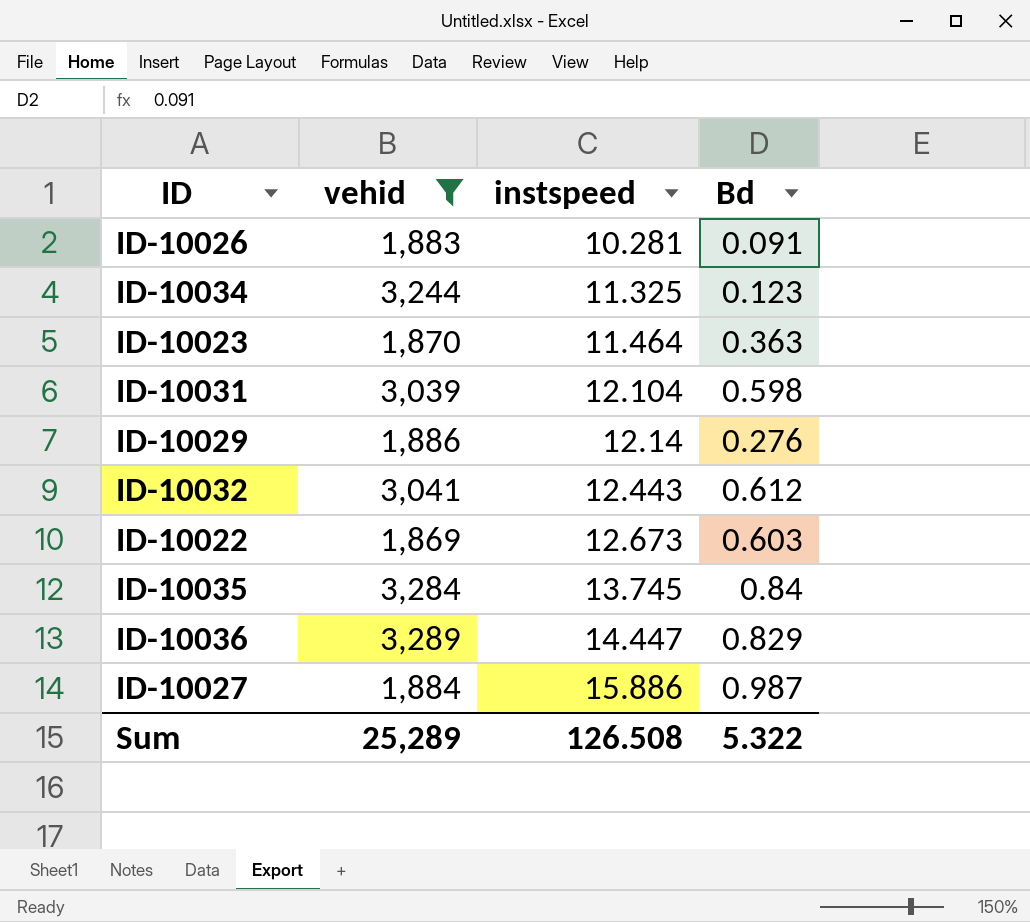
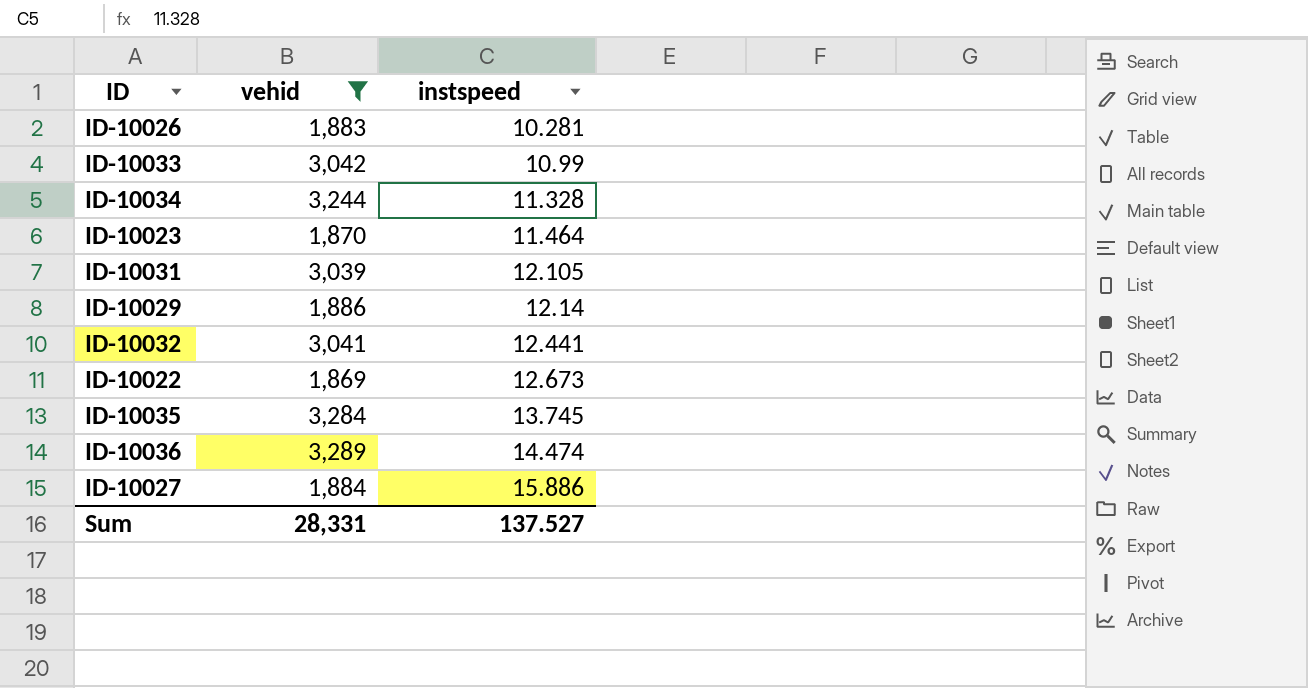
column Bd | position: 4 -> none
row ID-10033: none -> 3,042 | 10.99
ID-10034 | instspeed: 11.325 -> 11.328
ID-10031 | instspeed: 12.104 -> 12.105
ID-10032 | instspeed: 12.443 -> 12.441
ID-10036 | instspeed: 14.447 -> 14.474
Sum | vehid: 25,289 -> 28,331
Sum | instspeed: 126.508 -> 137.527

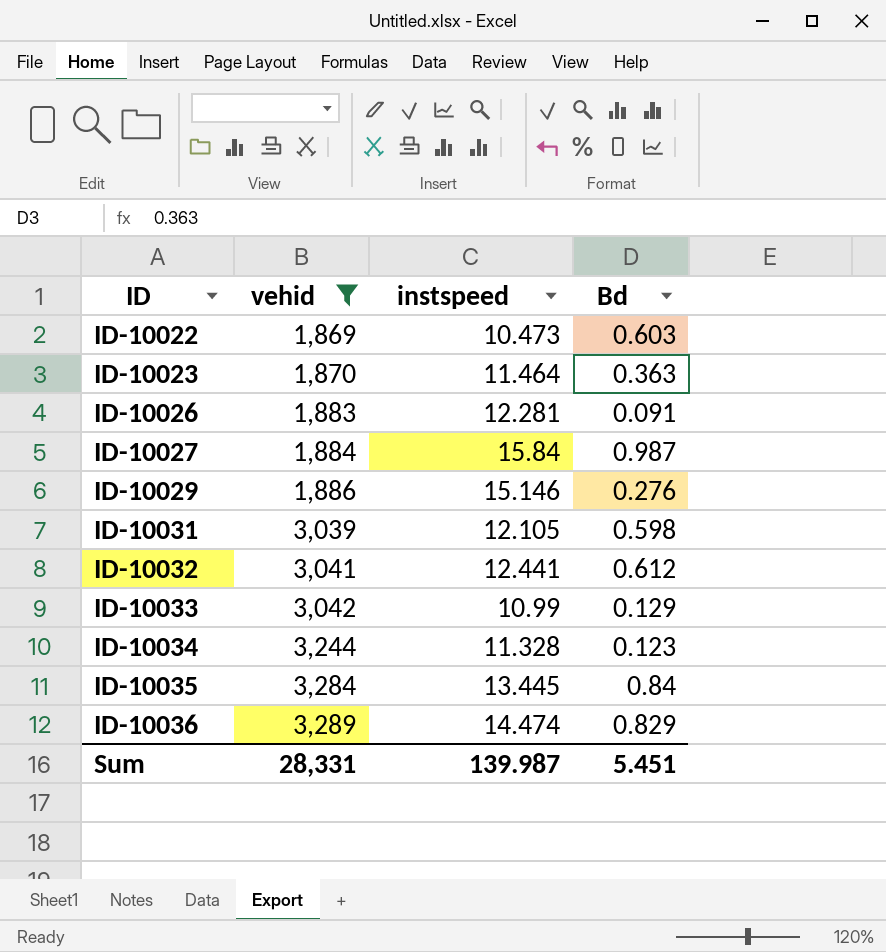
row order: instspeed ascending -> ID ascending
column Bd | position: none -> 4
ID-10022 | instspeed: 12.673 -> 10.473
ID-10026 | instspeed: 10.281 -> 12.281
ID-10027 | instspeed: 15.886 -> 15.84
ID-10029 | instspeed: 12.14 -> 15.146
ID-10035 | instspeed: 13.745 -> 13.445
Sum | instspeed: 137.527 -> 139.987

